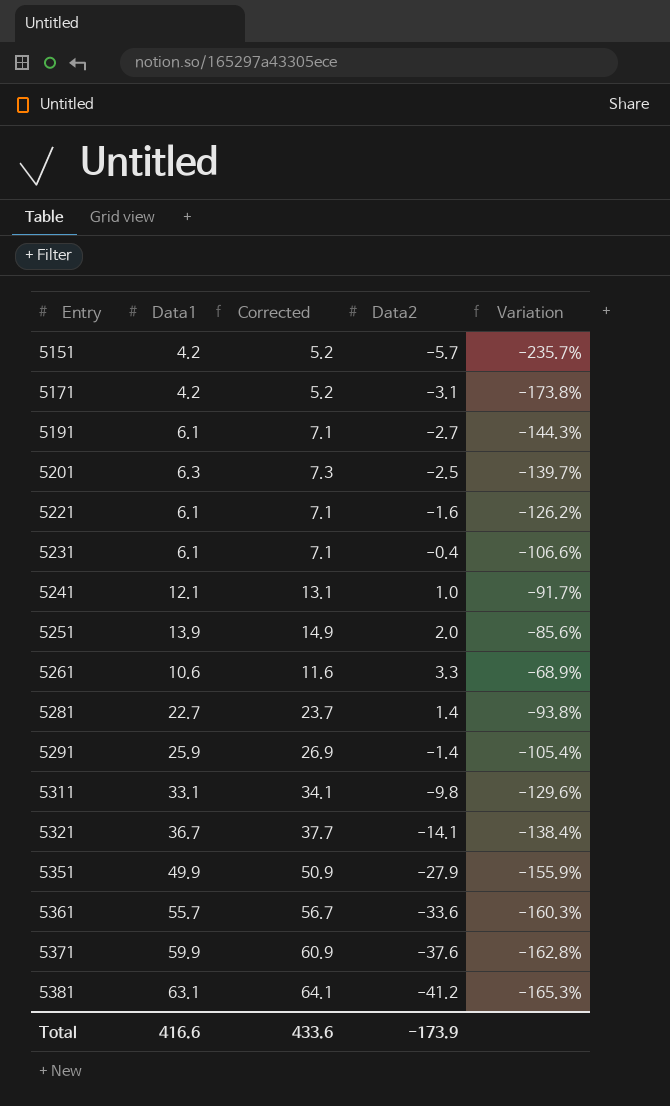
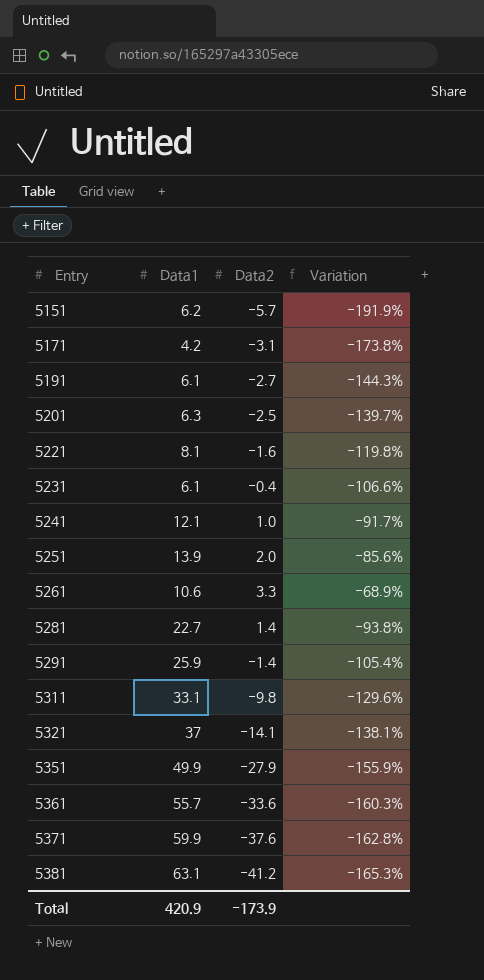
column Corrected | formula: [Data1] + 1 -> none
5151 | Data1: 4.2 -> 6.2
5151 | Variation: -235.7% -> -191.9%
5221 | Data1: 6.1 -> 8.1
5221 | Variation: -126.2% -> -119.8%
5321 | Data1: 36.7 -> 37
5321 | Variation: -138.4% -> -138.1%
Total | Data1: 416.6 -> 420.9

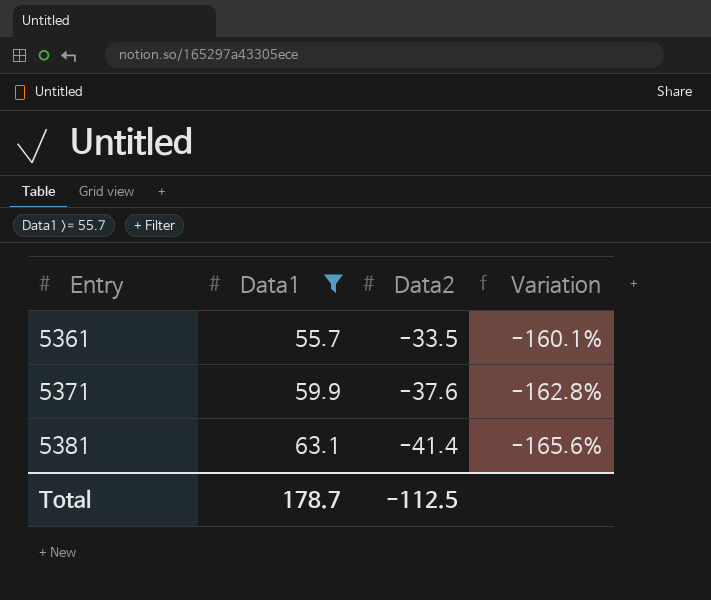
filter: none -> Data1 >= 55.7
5361 | Data2: -33.6 -> -33.5
5361 | Variation: -160.3% -> -160.1%
5381 | Data2: -41.2 -> -41.4
5381 | Variation: -165.3% -> -165.6%
Total | Data1: 420.9 -> 178.7
Total | Data2: -173.9 -> -112.5

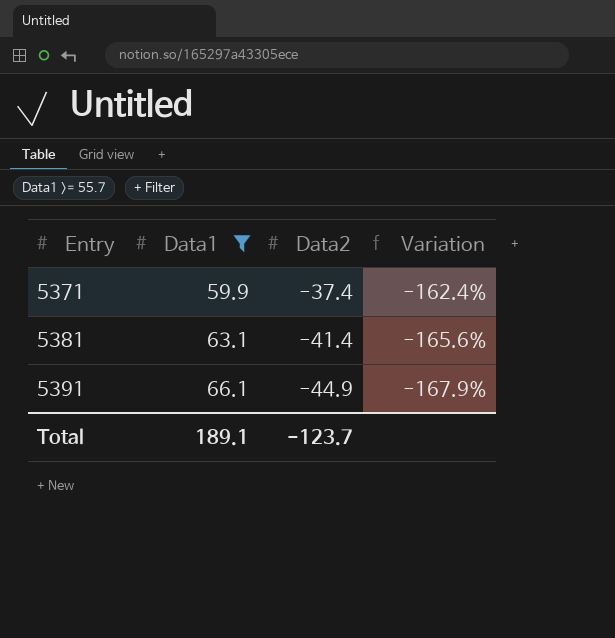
row 5361: 55.7 | -33.5 | -160.1% -> none
5371 | Data2: -37.6 -> -37.4
5371 | Variation: -162.8% -> -162.4%
row 5391: none -> 66.1 | -44.9 | -167.9%
Total | Data1: 178.7 -> 189.1
Total | Data2: -112.5 -> -123.7

